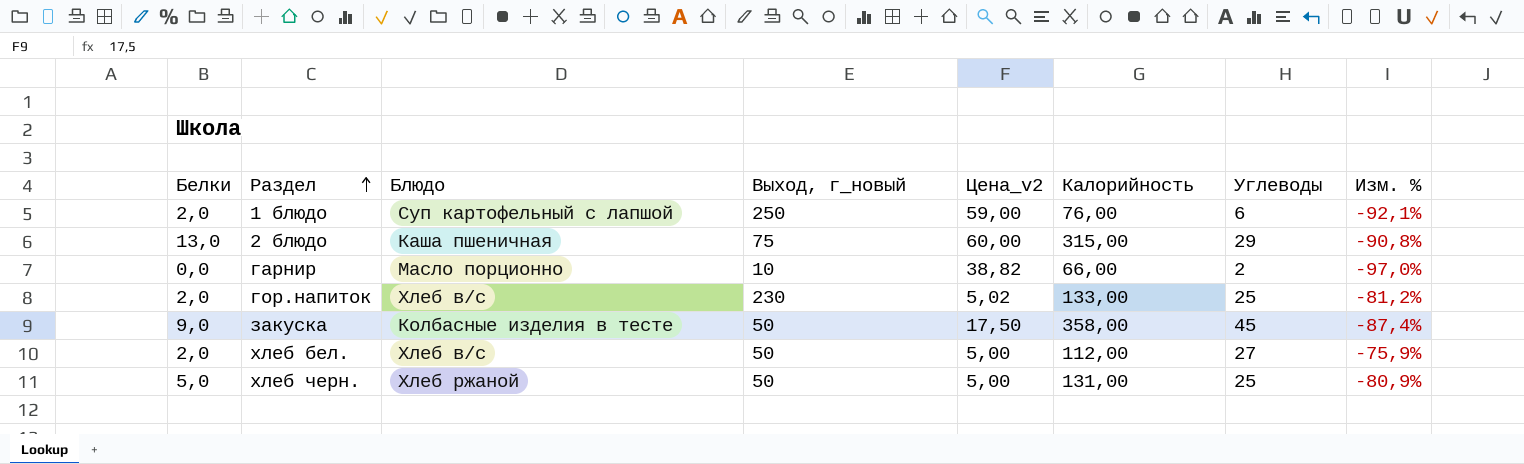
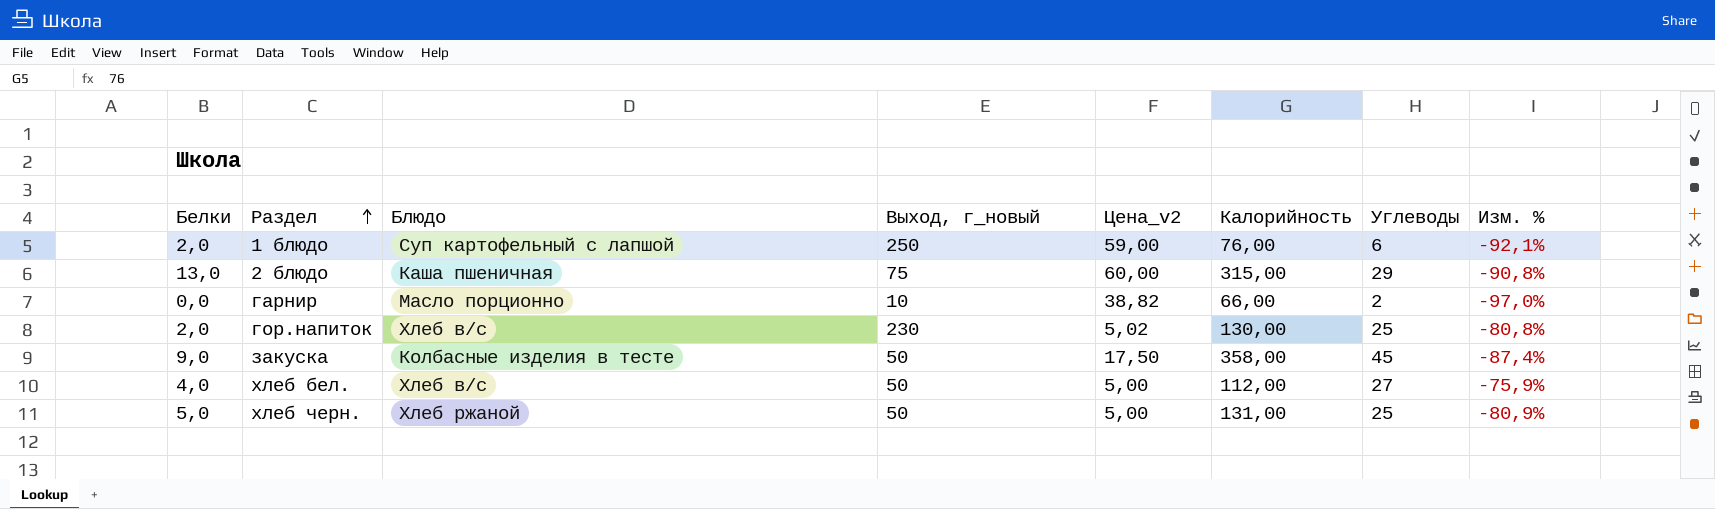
гор.напиток | Калорийность: 133,00 -> 130,00
гор.напиток | Изм. %: -81,2% -> -80,8%
хлеб бел. | Белки: 2,0 -> 4,0

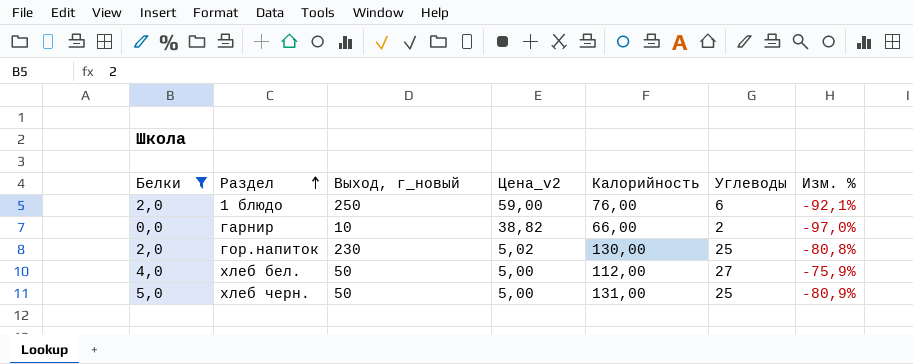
filter: none -> Белки <= 5,0
column Блюдо | position: 3 -> none

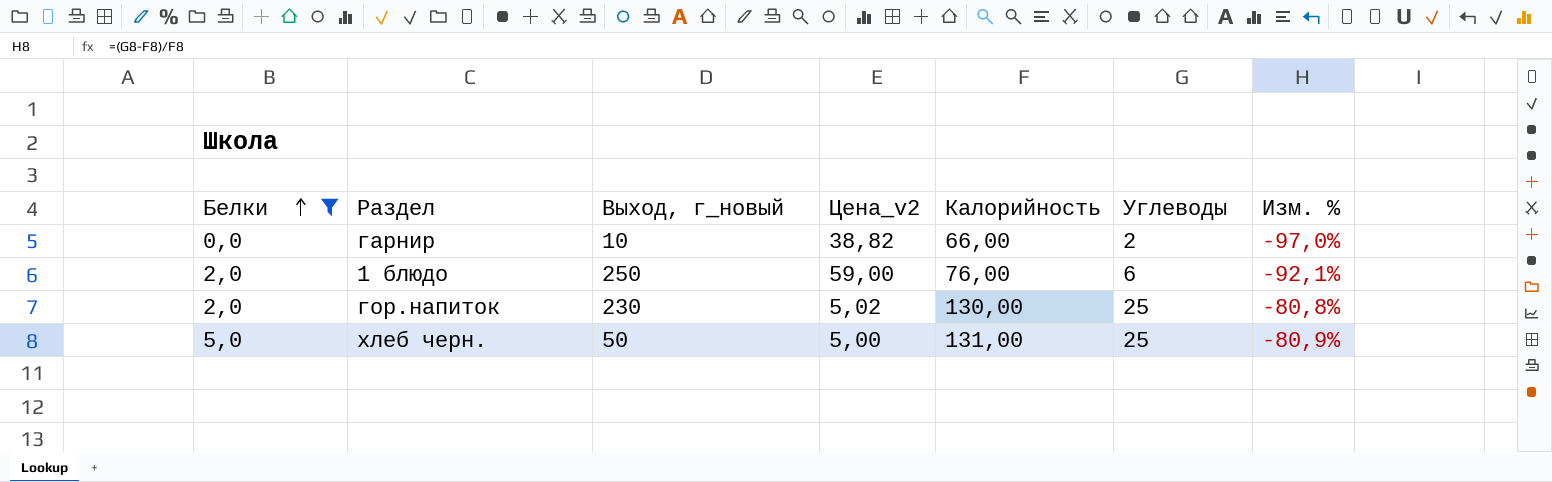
row order: Раздел ascending -> Белки ascending
row хлеб бел.: 4,0 | 50 | 5,00 | 112,00 | 27 | -75,9% -> none

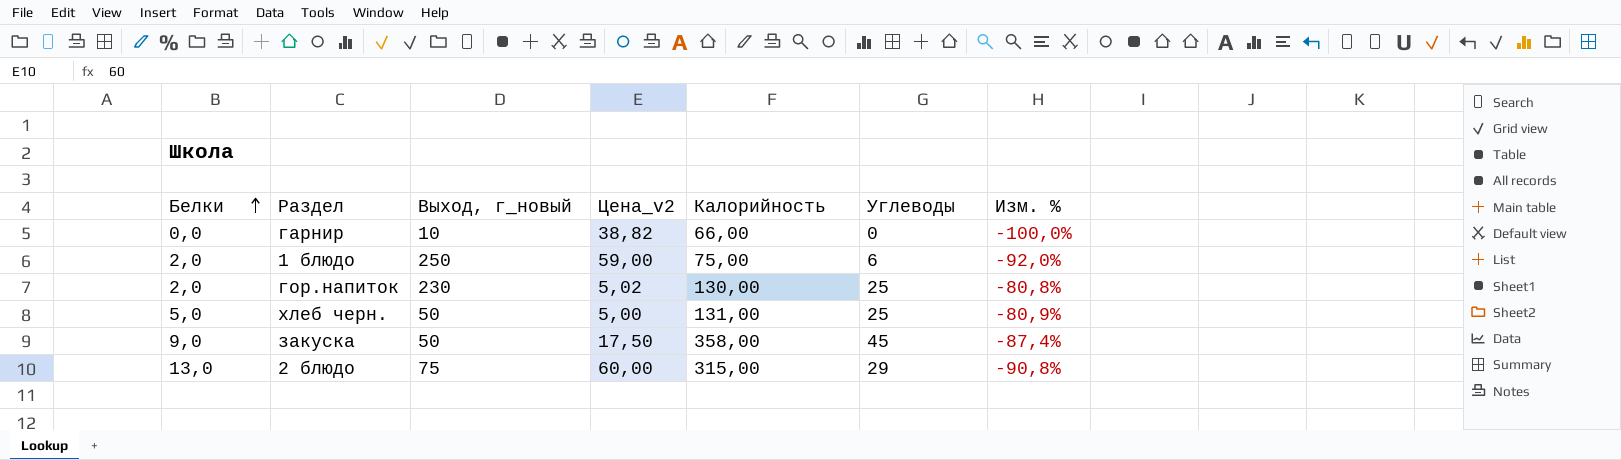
filter: Белки <= 5,0 -> none
гарнир | Углеводы: 2 -> 0
гарнир | Изм. %: -97,0% -> -100,0%
1 блюдо | Калорийность: 76,00 -> 75,00
1 блюдо | Изм. %: -92,1% -> -92,0%

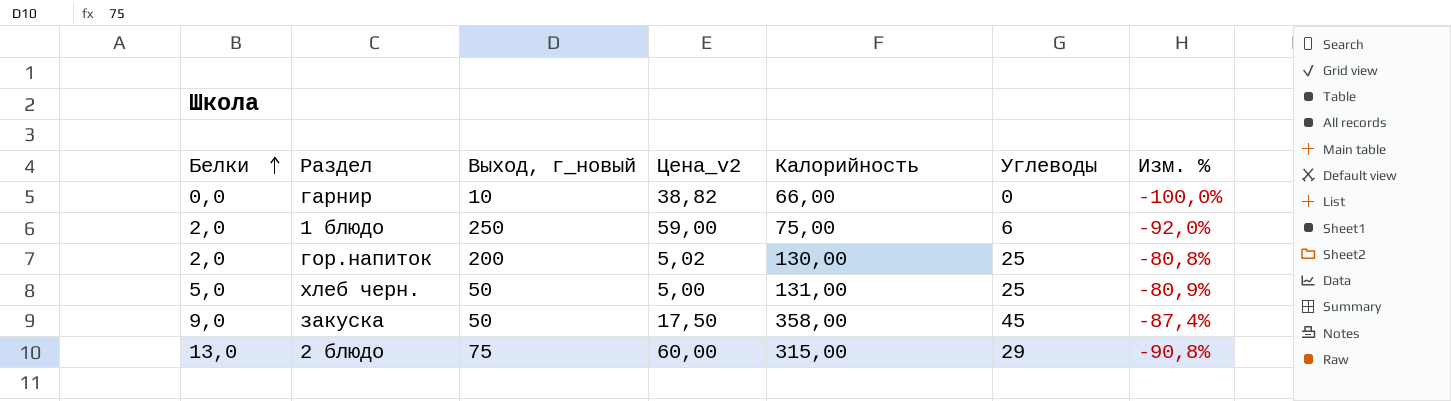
гор.напиток | Выход, г_новый: 230 -> 200

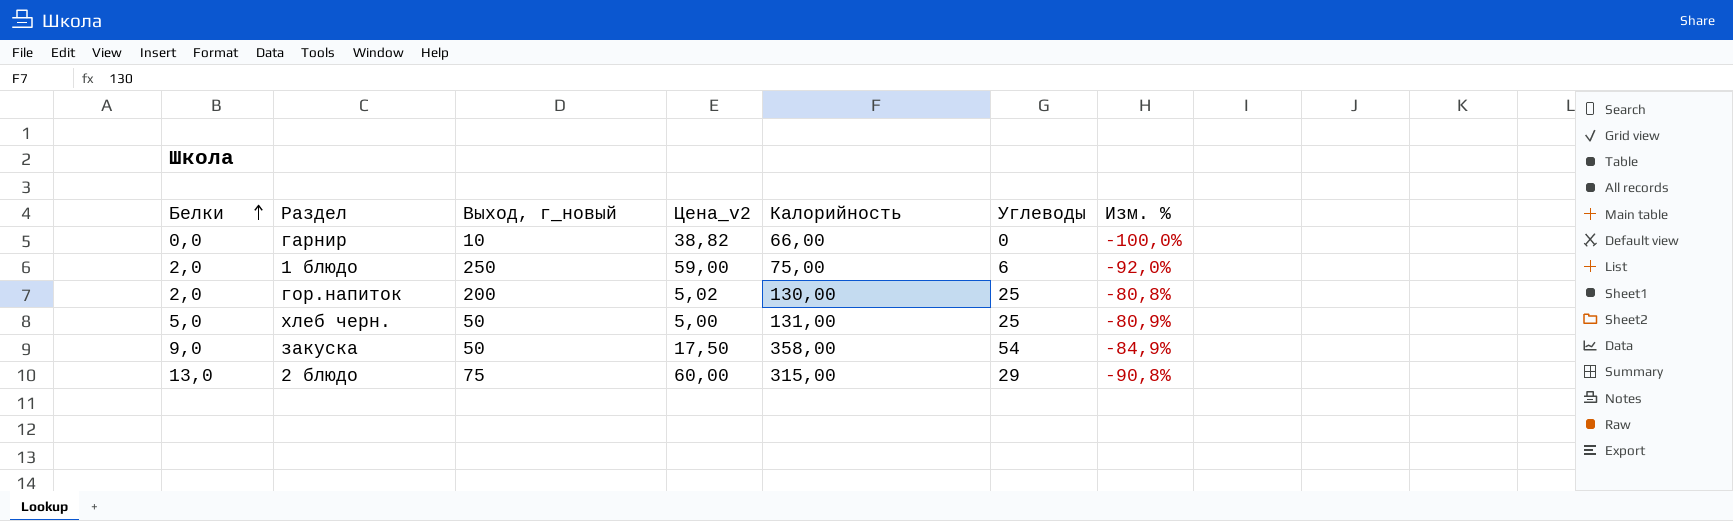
закуска | Углеводы: 45 -> 54
закуска | Изм. %: -87,4% -> -84,9%

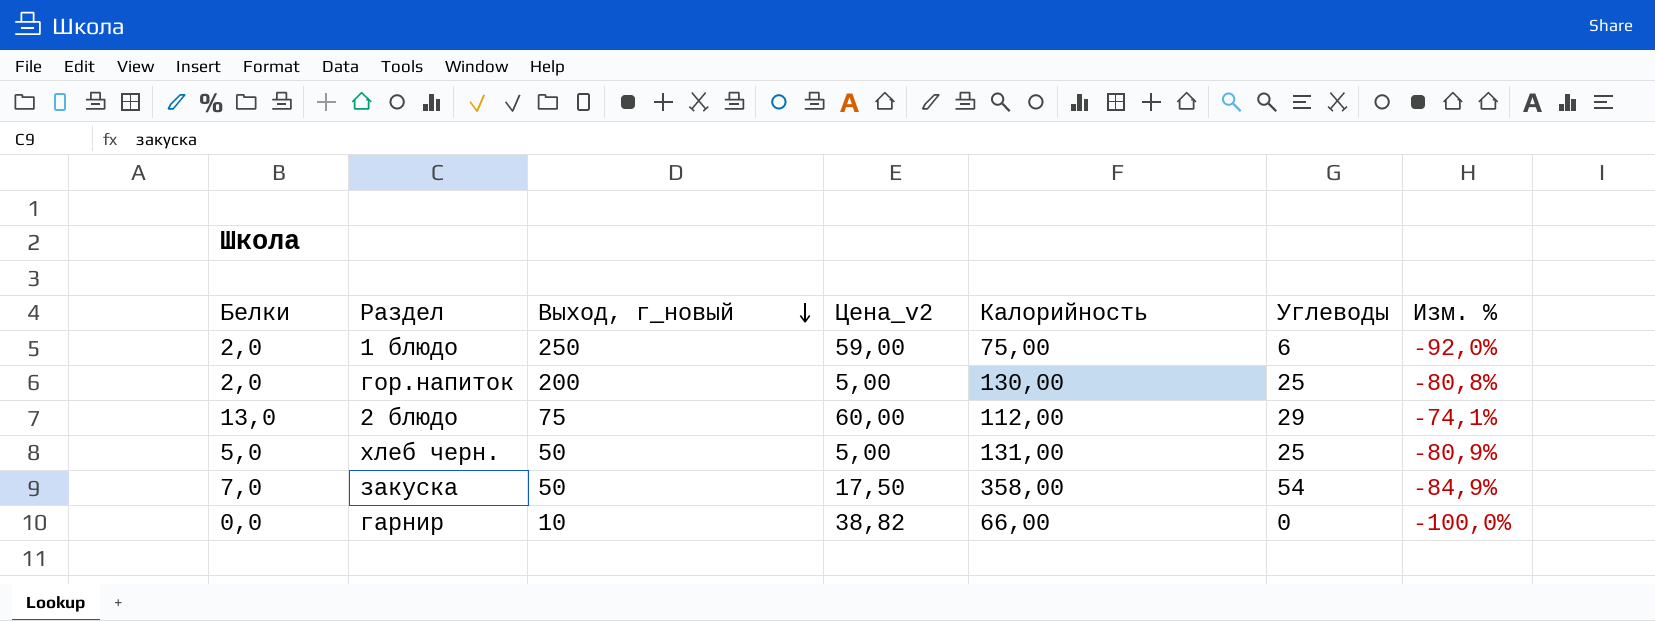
row order: Белки ascending -> Выход, г_новый descending
гор.напиток | Цена_v2: 5,02 -> 5,00
2 блюдо | Калорийность: 315,00 -> 112,00
2 блюдо | Изм. %: -90,8% -> -74,1%
закуска | Белки: 9,0 -> 7,0

